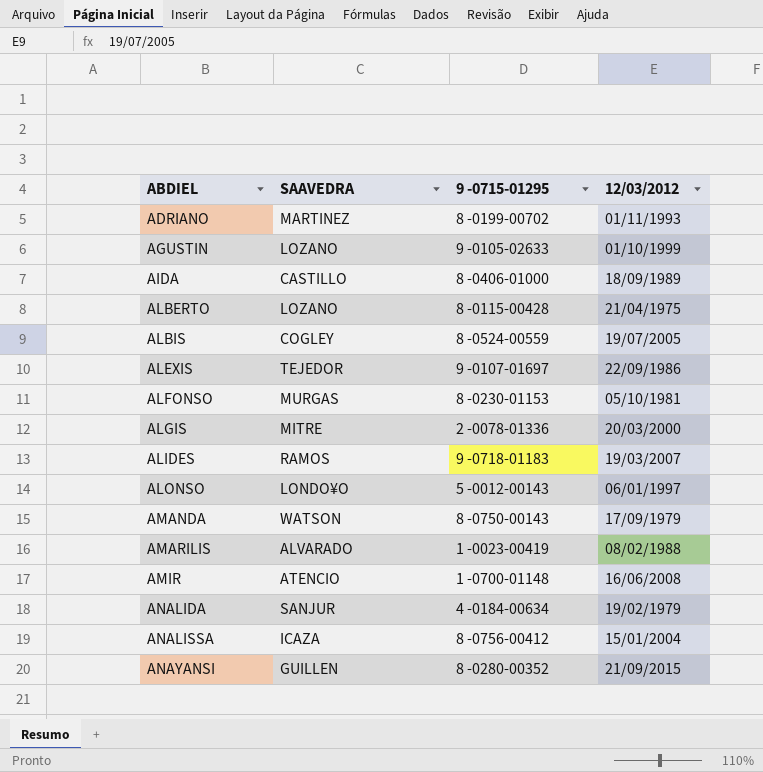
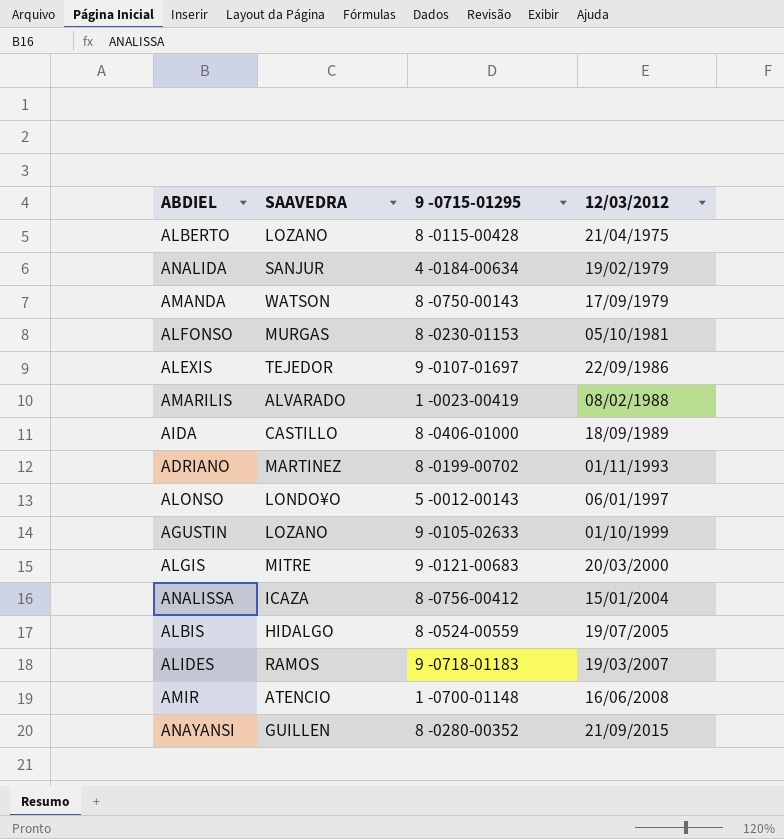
row order: ABDIEL ascending -> 12/03/2012 ascending
ALGIS | 9 -0715-01295: 2 -0078-01336 -> 9 -0121-00683
ALBIS | SAAVEDRA: COGLEY -> HIDALGO

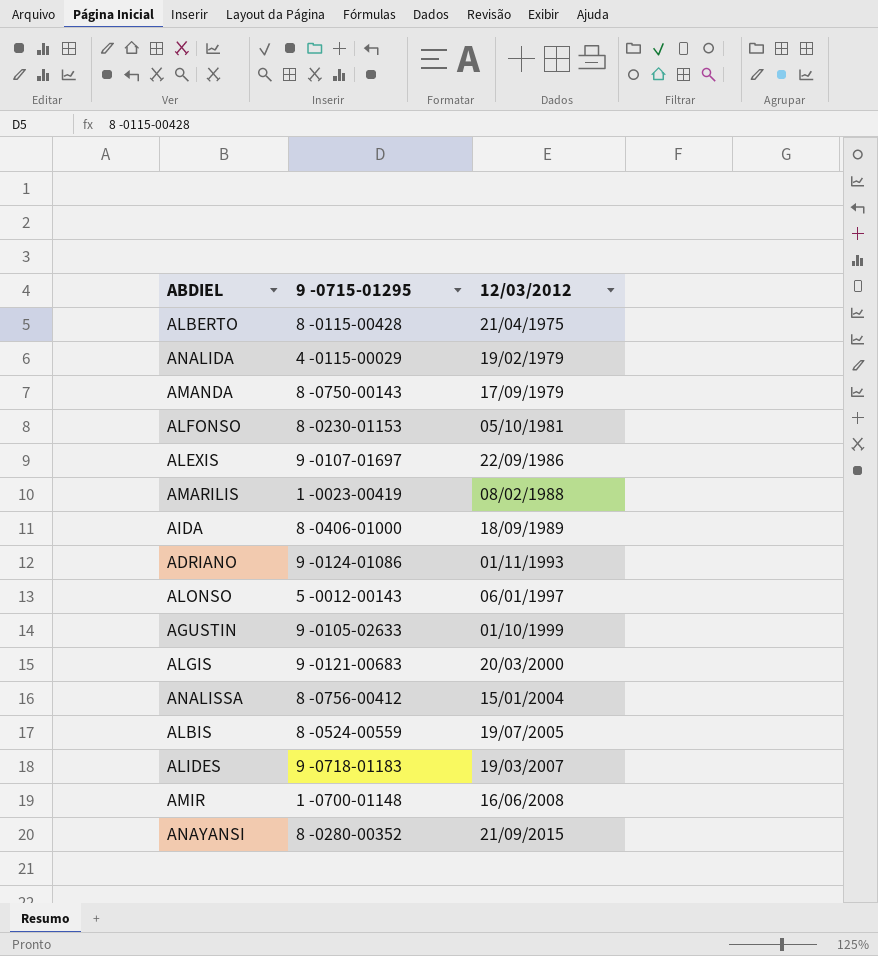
column SAAVEDRA | position: 2 -> none
ANALIDA | 9 -0715-01295: 4 -0184-00634 -> 4 -0115-00029
ADRIANO | 9 -0715-01295: 8 -0199-00702 -> 9 -0124-01086

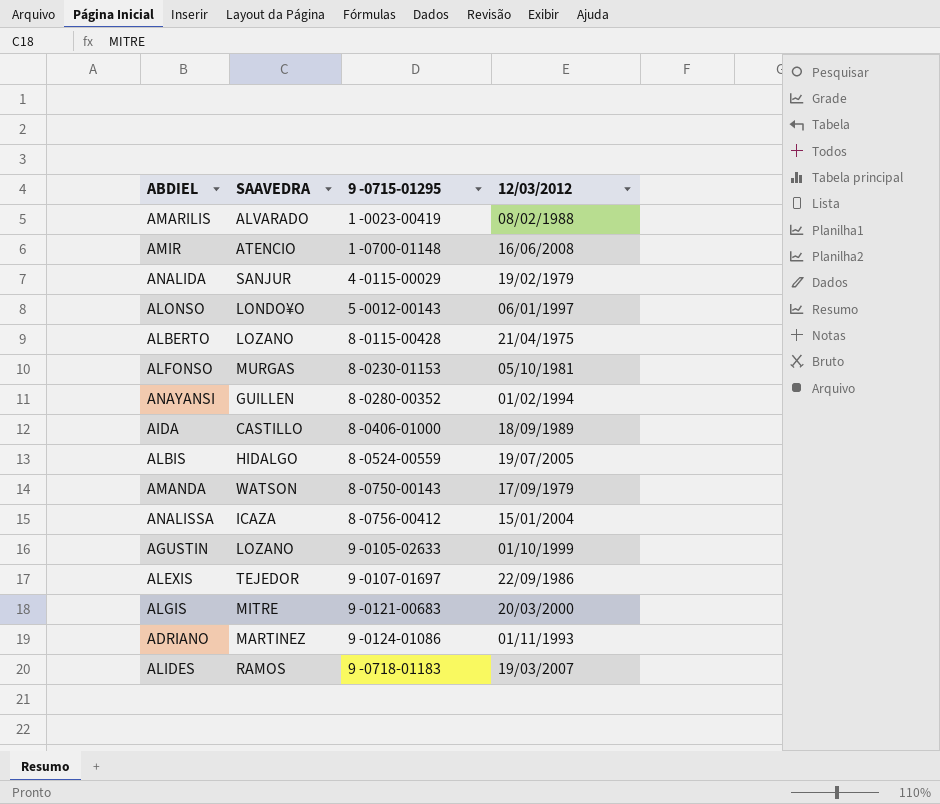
row order: 12/03/2012 ascending -> 9 -0715-01295 ascending
column SAAVEDRA | position: none -> 2
ANAYANSI | 12/03/2012: 21/09/2015 -> 01/02/1994

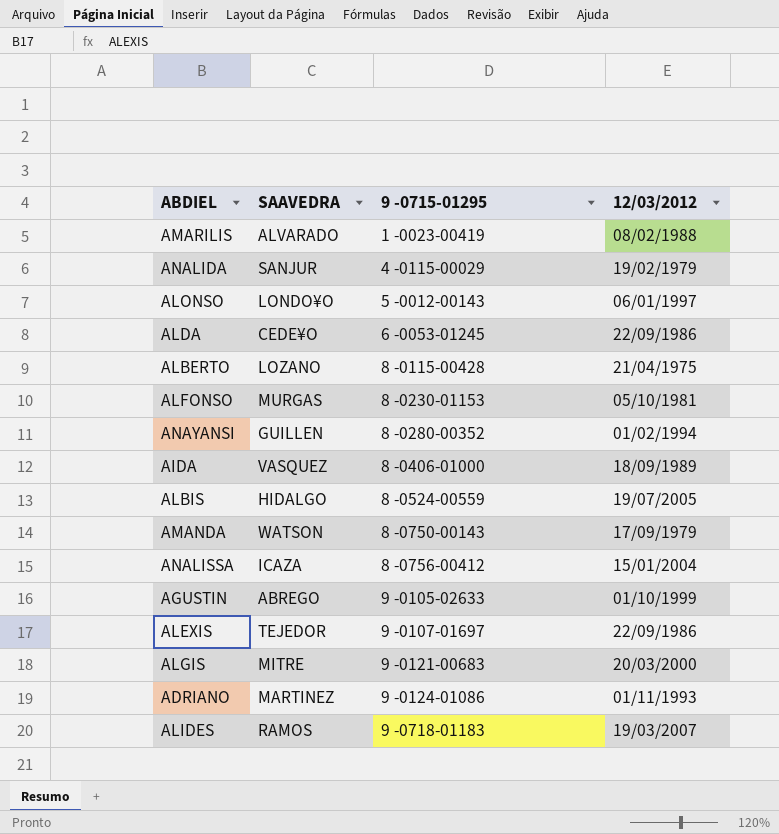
row AMIR: ATENCIO | 1 -0700-01148 | 16/06/2008 -> none
row ALDA: none -> CEDE¥O | 6 -0053-01245 | 22/09/1986
AIDA | SAAVEDRA: CASTILLO -> VASQUEZ
AGUSTIN | SAAVEDRA: LOZANO -> ABREGO

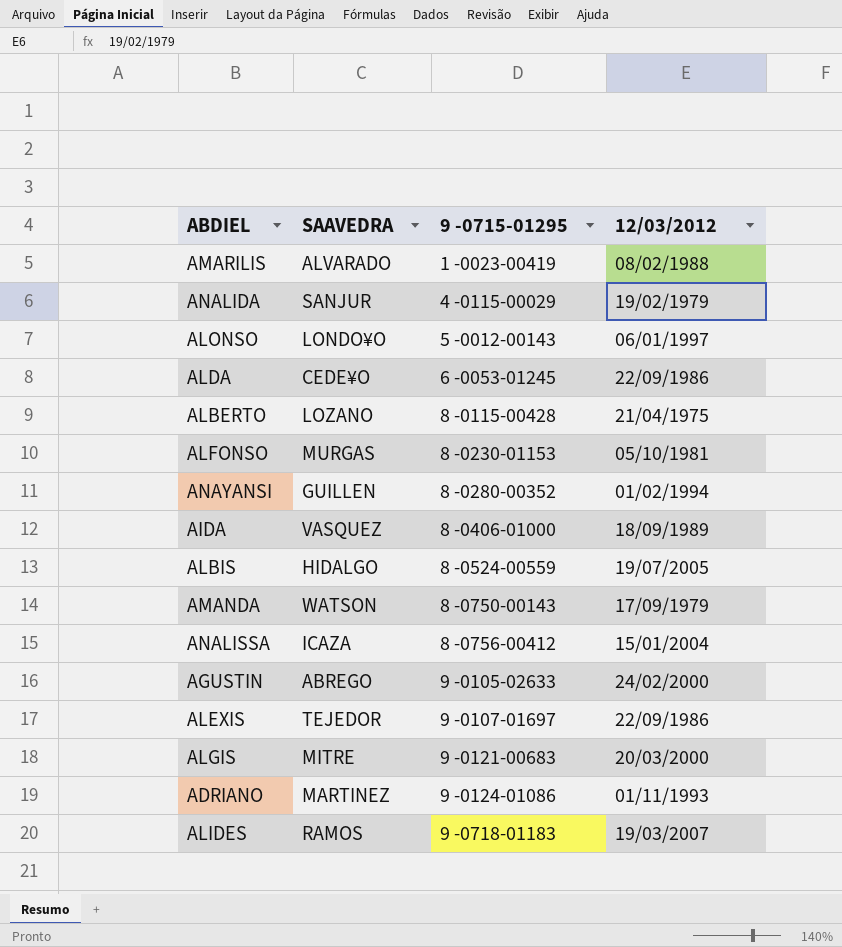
AGUSTIN | 12/03/2012: 01/10/1999 -> 24/02/2000

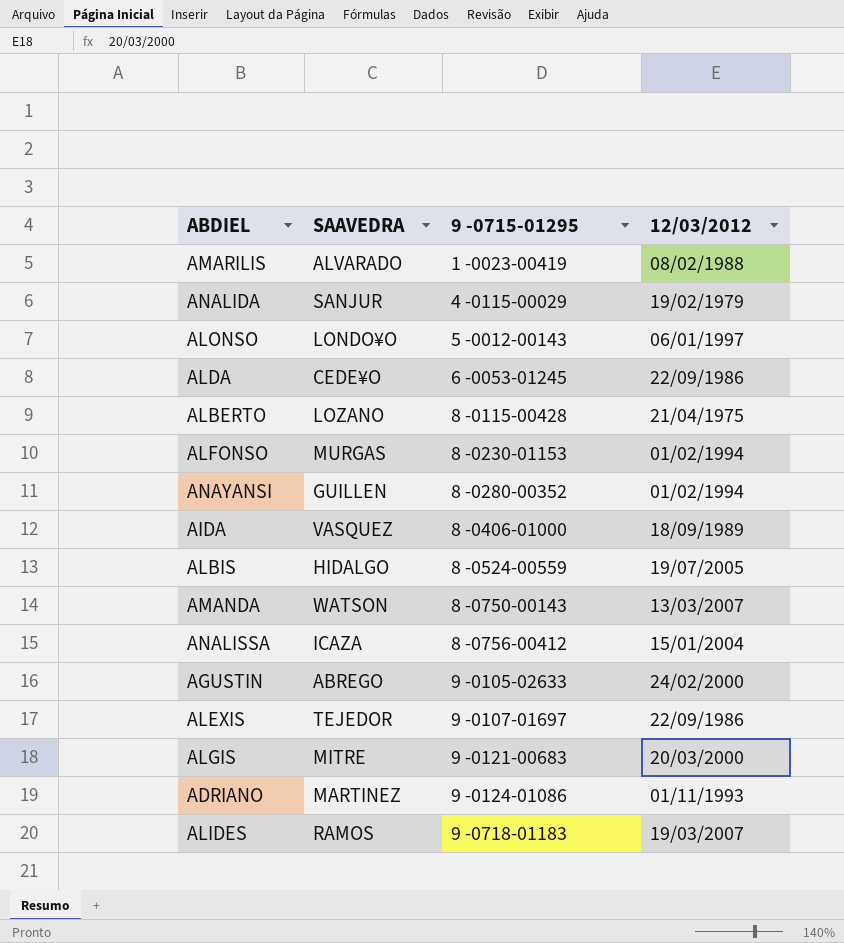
ALFONSO | 12/03/2012: 05/10/1981 -> 01/02/1994
AMANDA | 12/03/2012: 17/09/1979 -> 13/03/2007

